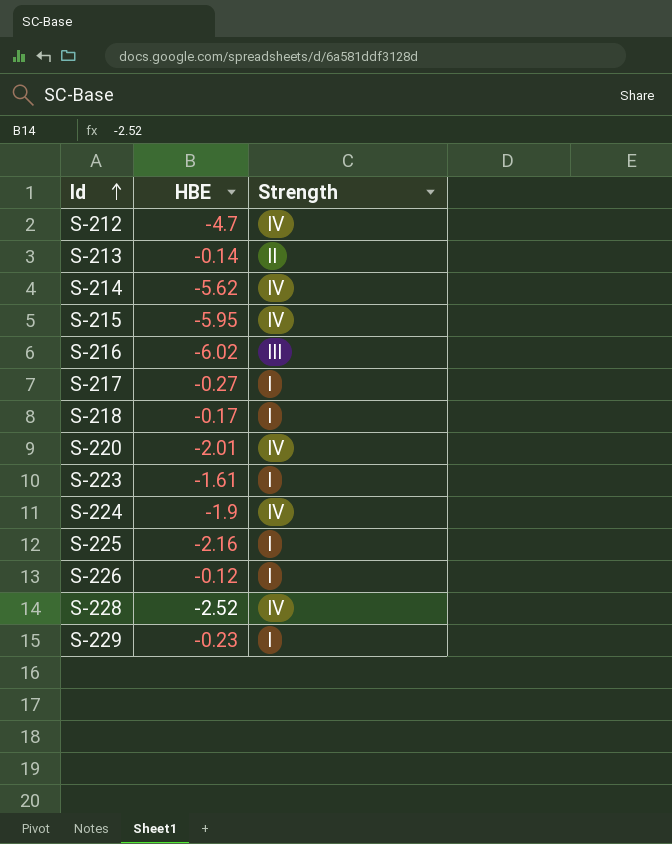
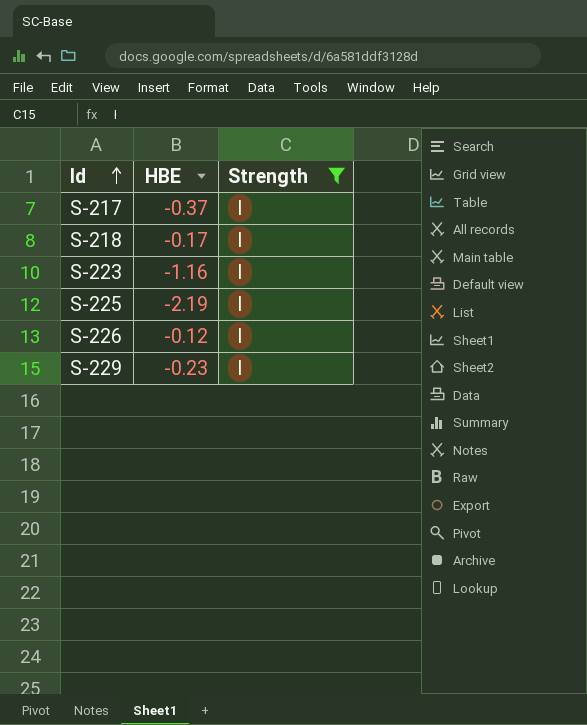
filter: none -> Strength = I
S-217 | HBE: -0.27 -> -0.37
S-223 | HBE: -1.61 -> -1.16
S-225 | HBE: -2.16 -> -2.19

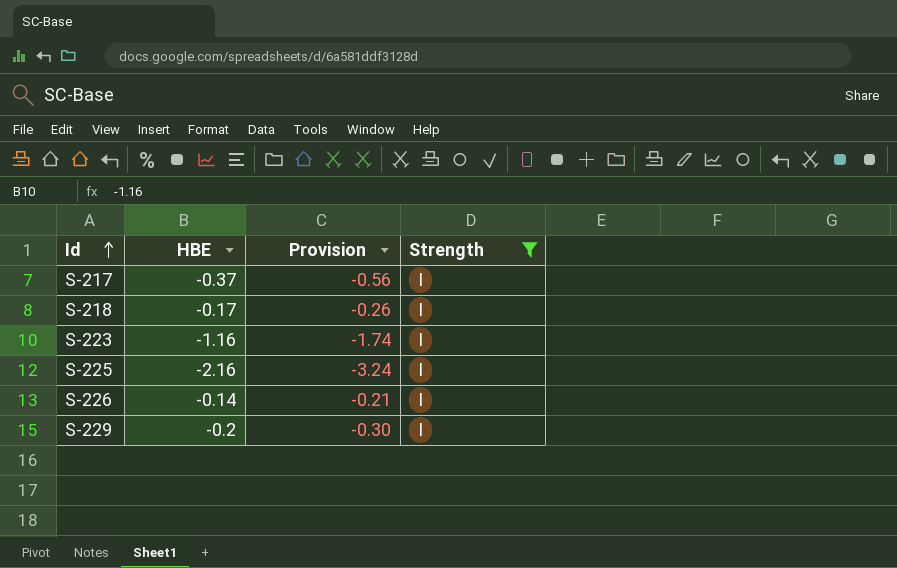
column Provision | formula: none -> [HBE] * 1.5
S-225 | HBE: -2.19 -> -2.16
S-226 | HBE: -0.12 -> -0.14
S-229 | HBE: -0.23 -> -0.2

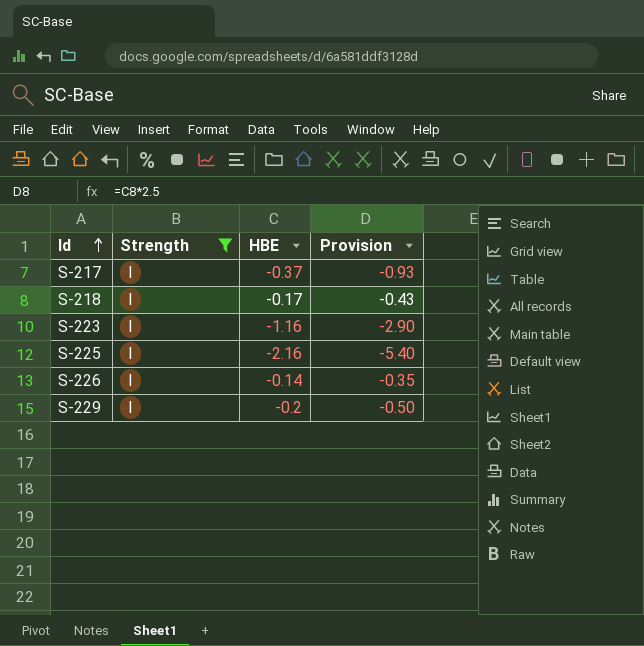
column Strength | position: 4 -> 2
column Provision | formula: [HBE] * 1.5 -> [HBE] * 2.5

